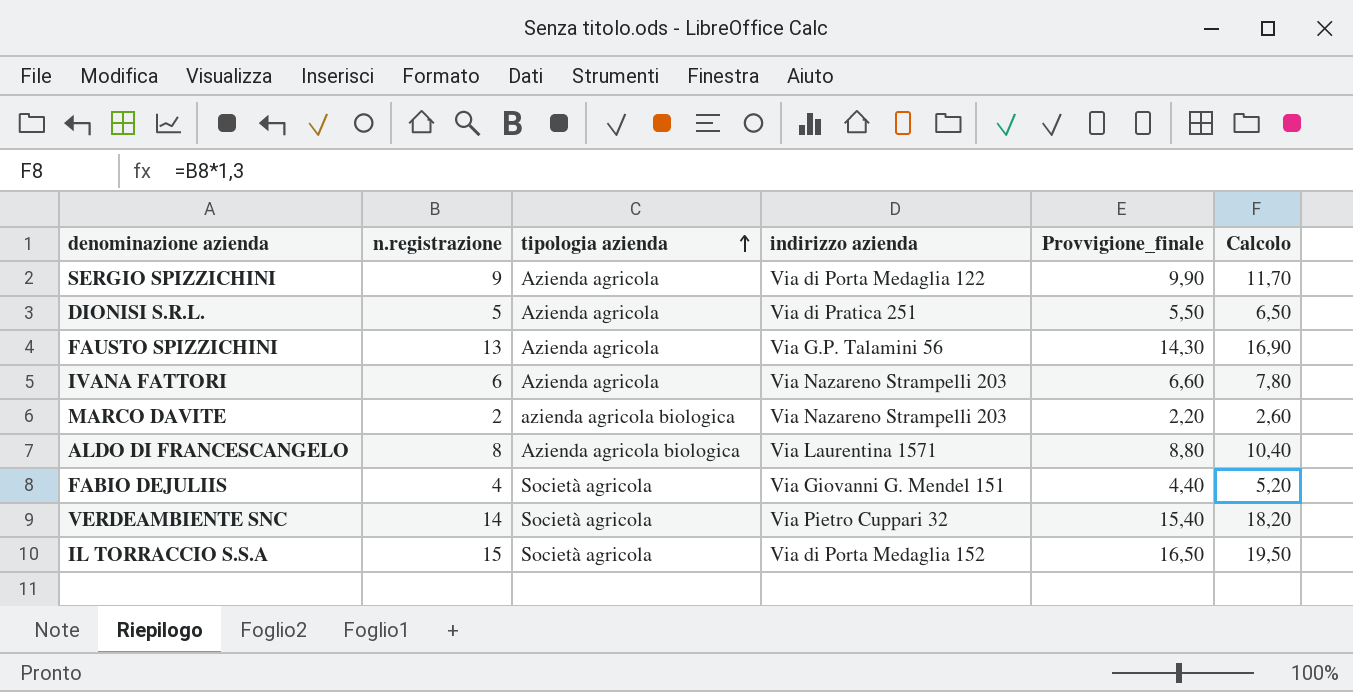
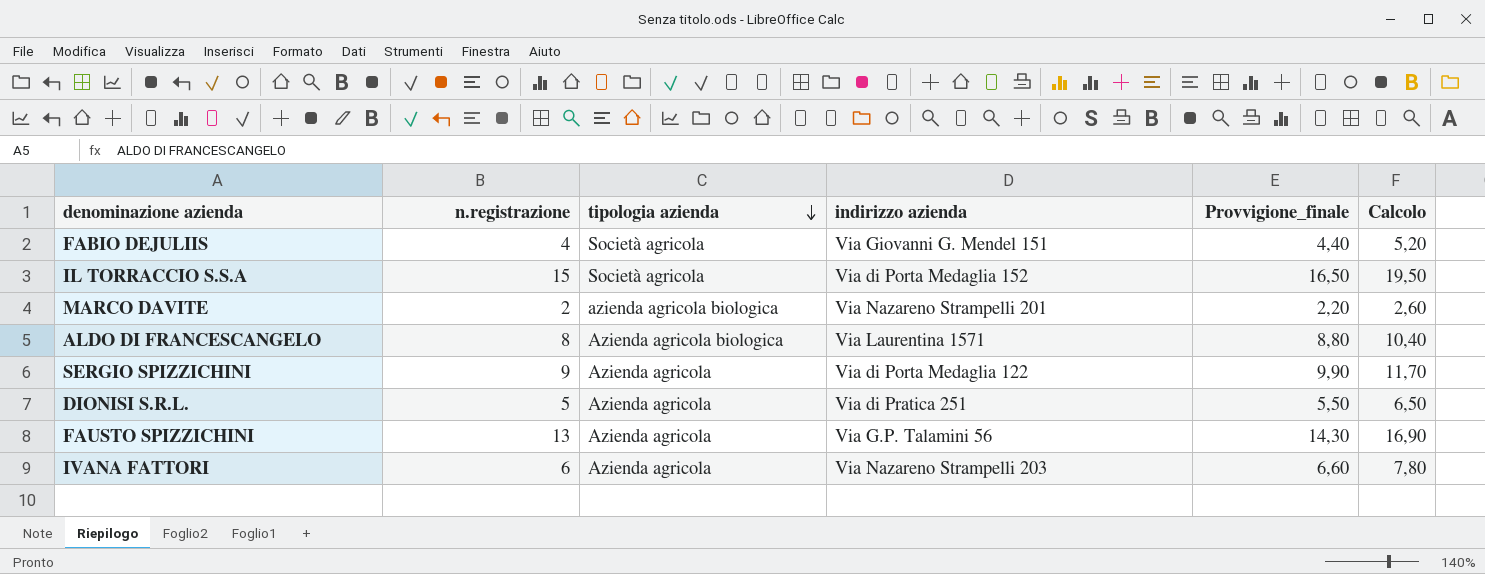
row order: tipologia azienda ascending -> tipologia azienda descending
row VERDEAMBIENTE SNC: 14 | Società agricola | Via Pietro Cuppari 32 | 15,40 | 18,20 -> none
MARCO DAVITE | indirizzo azienda: Via Nazareno Strampelli 203 -> Via Nazareno Strampelli 201

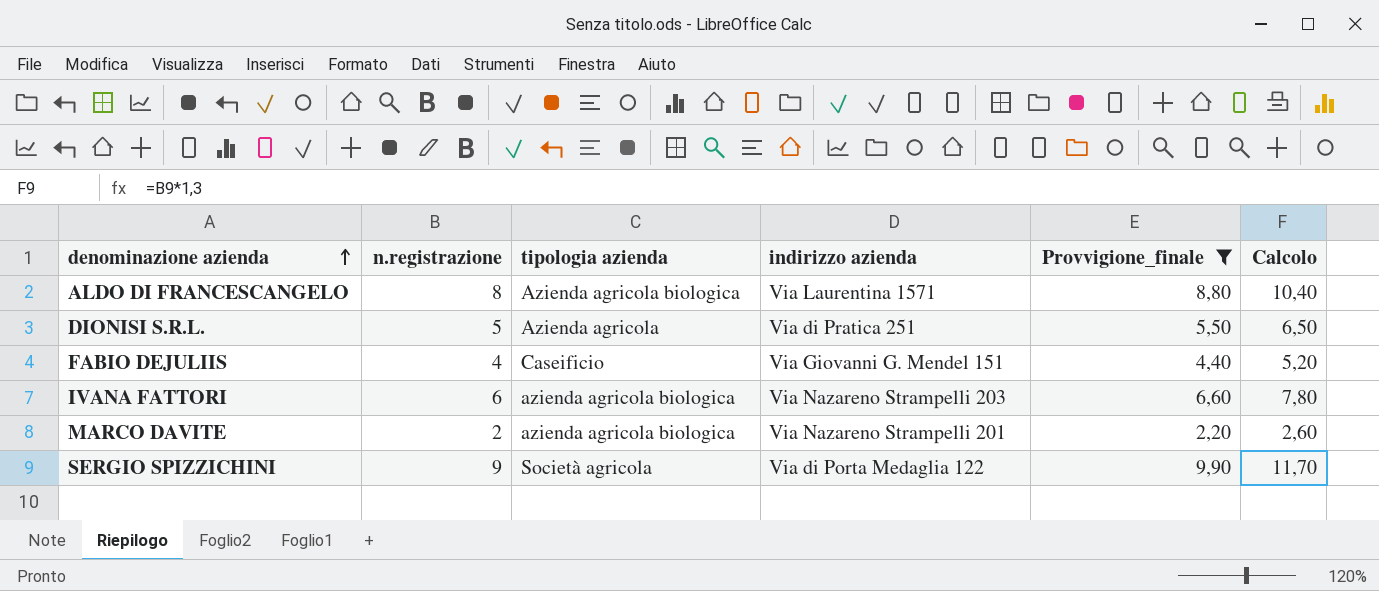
filter: none -> Provvigione_finale <= 9,90
row order: tipologia azienda descending -> denominazione azienda ascending
FABIO DEJULIIS | tipologia azienda: Società agricola -> Caseificio
IVANA FATTORI | tipologia azienda: Azienda agricola -> azienda agricola biologica
SERGIO SPIZZICHINI | tipologia azienda: Azienda agricola -> Società agricola

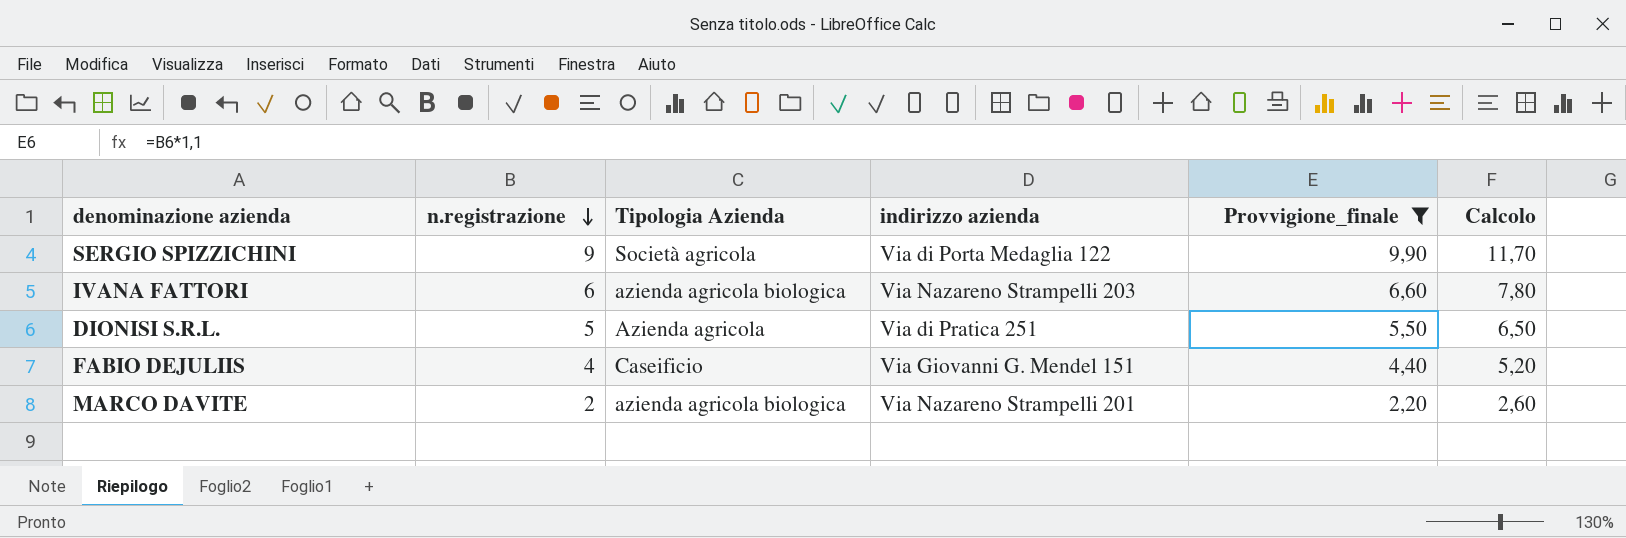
row order: denominazione azienda ascending -> n.registrazione descending
column name: tipologia azienda -> Tipologia Azienda
row ALDO DI FRANCESCANGELO: 8 | Azienda agricola biologica | Via Laurentina 1571 | 8,80 | 10,40 -> none

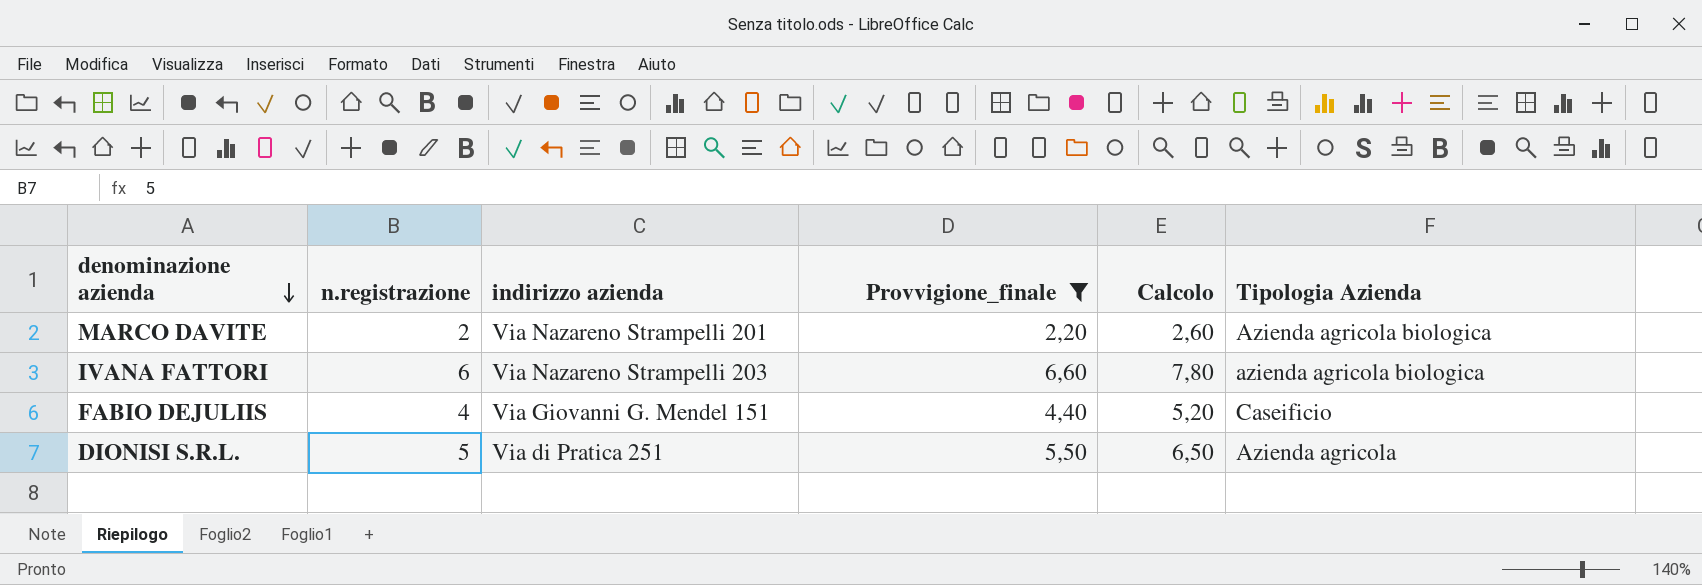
row order: n.registrazione descending -> denominazione azienda descending
column Tipologia Azienda | position: 3 -> 6
row SERGIO SPIZZICHINI: 9 | Società agricola | Via di Porta Medaglia 122 | 9,90 | 11,70 -> none
MARCO DAVITE | Tipologia Azienda: azienda agricola biologica -> Azienda agricola biologica

